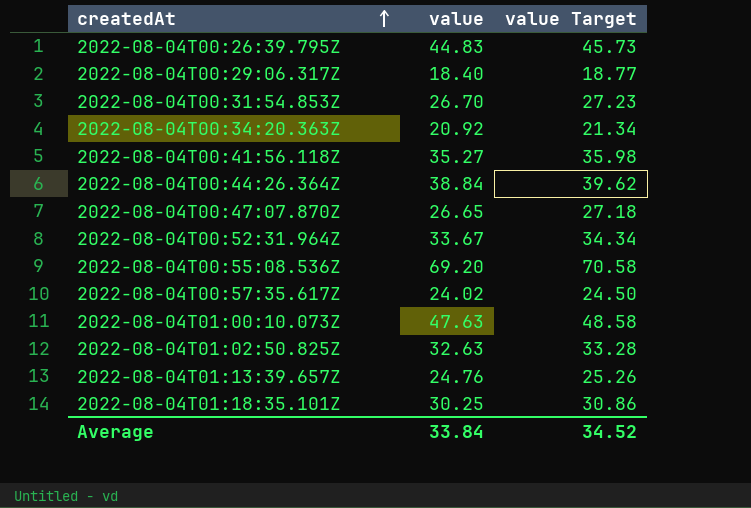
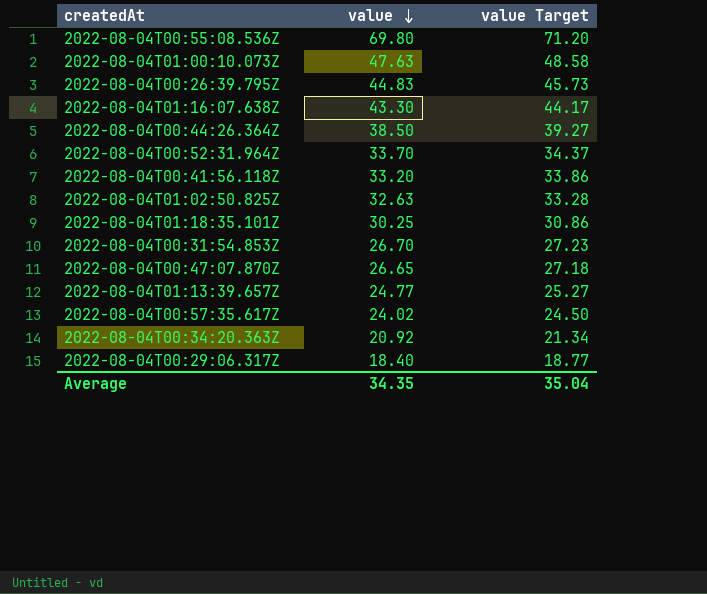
row order: createdAt ascending -> value descending
2022-08-04T00:55:08.536Z | value: 69.20 -> 69.80
2022-08-04T00:55:08.536Z | value Target: 70.58 -> 71.20
row 2022-08-04T01:16:07.638Z: none -> 43.30 | 44.17
2022-08-04T00:44:26.364Z | value: 38.84 -> 38.50
2022-08-04T00:44:26.364Z | value Target: 39.62 -> 39.27
2022-08-04T00:52:31.964Z | value: 33.67 -> 33.70
2022-08-04T00:52:31.964Z | value Target: 34.34 -> 34.37
2022-08-04T00:41:56.118Z | value: 35.27 -> 33.20
2022-08-04T00:41:56.118Z | value Target: 35.98 -> 33.86
2022-08-04T01:13:39.657Z | value: 24.76 -> 24.77
2022-08-04T01:13:39.657Z | value Target: 25.26 -> 25.27
Average | value: 33.84 -> 34.35
Average | value Target: 34.52 -> 35.04

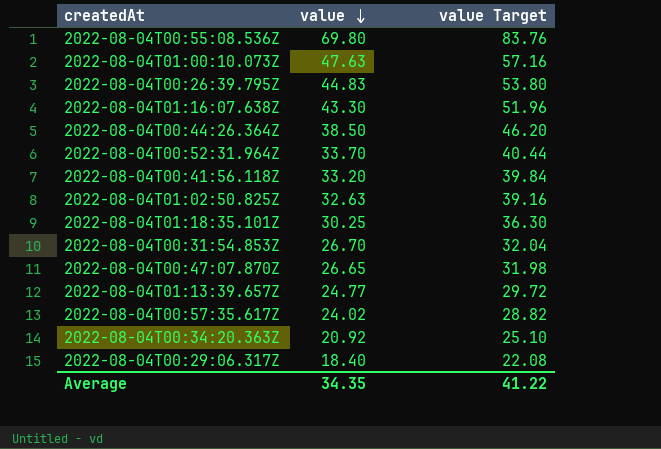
column value Target | formula: [value] * 1.02 -> [value] * 1.2
Average | value Target: 35.04 -> 41.22

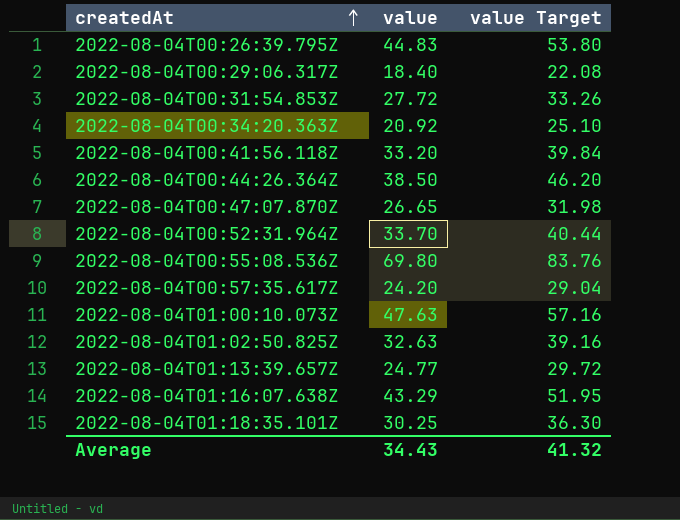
row order: value descending -> createdAt ascending
2022-08-04T00:31:54.853Z | value: 26.70 -> 27.72
2022-08-04T00:31:54.853Z | value Target: 32.04 -> 33.26
2022-08-04T00:57:35.617Z | value: 24.02 -> 24.20
2022-08-04T00:57:35.617Z | value Target: 28.82 -> 29.04
2022-08-04T01:16:07.638Z | value: 43.30 -> 43.29
2022-08-04T01:16:07.638Z | value Target: 51.96 -> 51.95
Average | value: 34.35 -> 34.43
Average | value Target: 41.22 -> 41.32

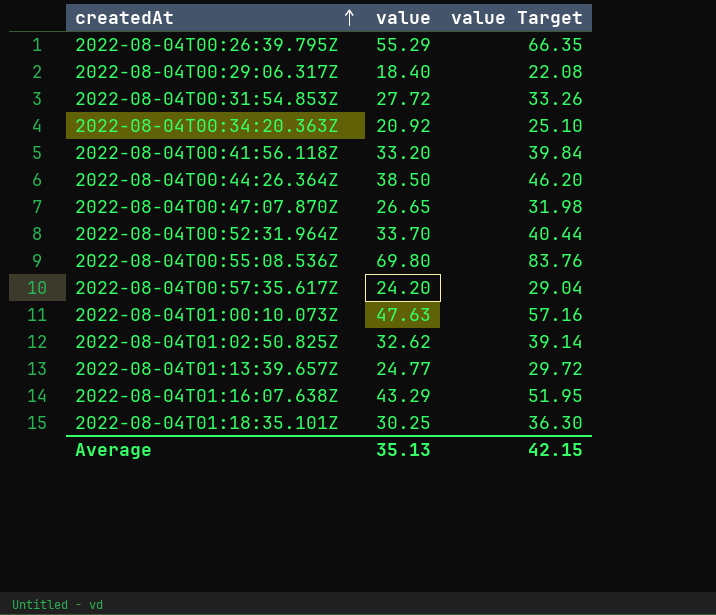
2022-08-04T00:26:39.795Z | value: 44.83 -> 55.29
2022-08-04T00:26:39.795Z | value Target: 53.80 -> 66.35
2022-08-04T01:02:50.825Z | value: 32.63 -> 32.62
2022-08-04T01:02:50.825Z | value Target: 39.16 -> 39.14
Average | value: 34.43 -> 35.13
Average | value Target: 41.32 -> 42.15

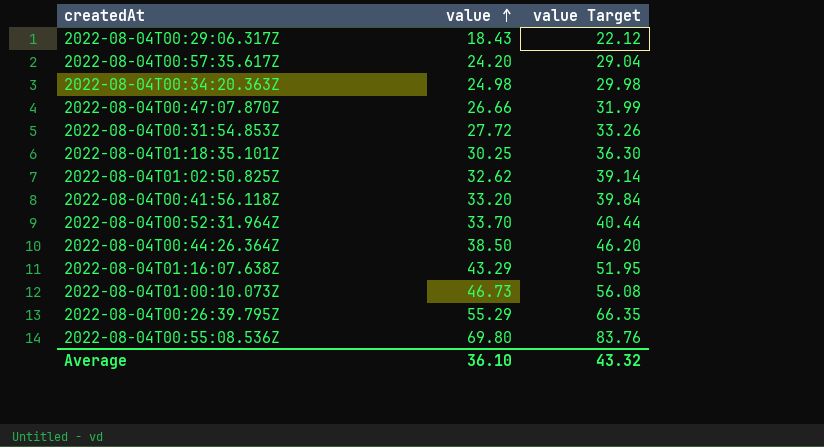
row order: createdAt ascending -> value ascending
row 2022-08-04T01:13:39.657Z: 24.77 | 29.72 -> none
2022-08-04T00:29:06.317Z | value: 18.40 -> 18.43
2022-08-04T00:29:06.317Z | value Target: 22.08 -> 22.12
2022-08-04T00:34:20.363Z | value: 20.92 -> 24.98
2022-08-04T00:34:20.363Z | value Target: 25.10 -> 29.98
2022-08-04T00:47:07.870Z | value: 26.65 -> 26.66
2022-08-04T00:47:07.870Z | value Target: 31.98 -> 31.99
2022-08-04T01:00:10.073Z | value: 47.63 -> 46.73
2022-08-04T01:00:10.073Z | value Target: 57.16 -> 56.08
Average | value: 35.13 -> 36.10
Average | value Target: 42.15 -> 43.32

